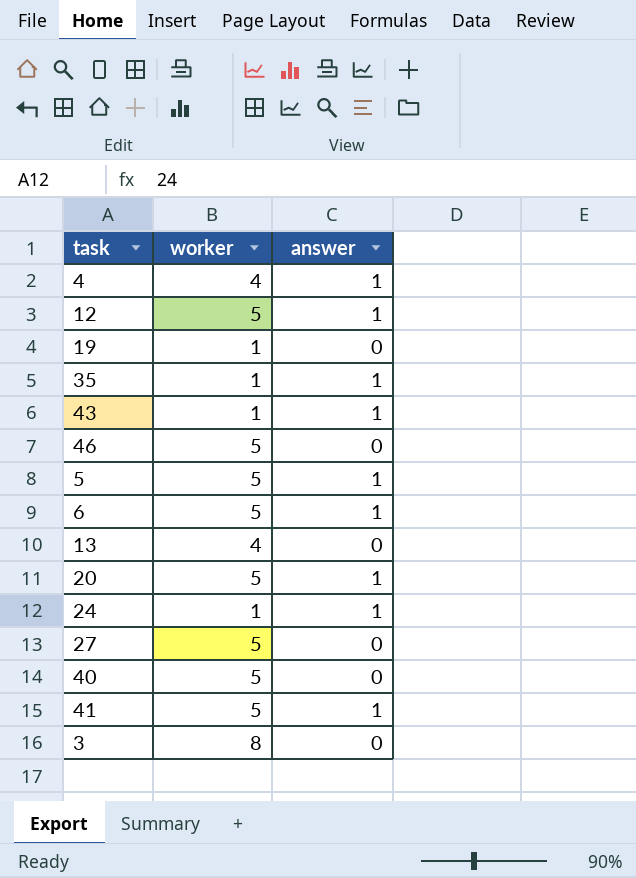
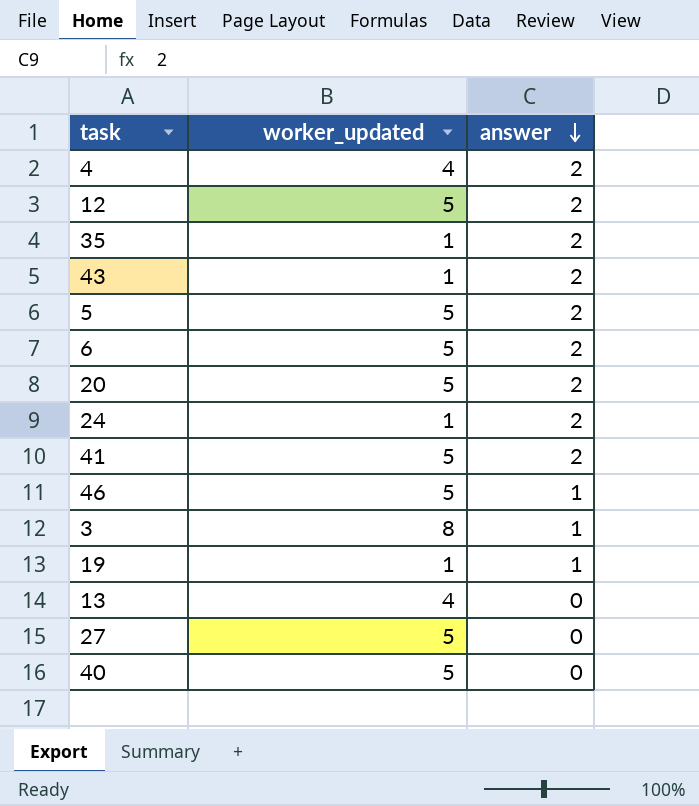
row order: none -> answer descending
column name: worker -> worker_updated
4 | answer: 1 -> 2
12 | answer: 1 -> 2
35 | answer: 1 -> 2
43 | answer: 1 -> 2
5 | answer: 1 -> 2
6 | answer: 1 -> 2
20 | answer: 1 -> 2
24 | answer: 1 -> 2
41 | answer: 1 -> 2
46 | answer: 0 -> 1
3 | answer: 0 -> 1
19 | answer: 0 -> 1

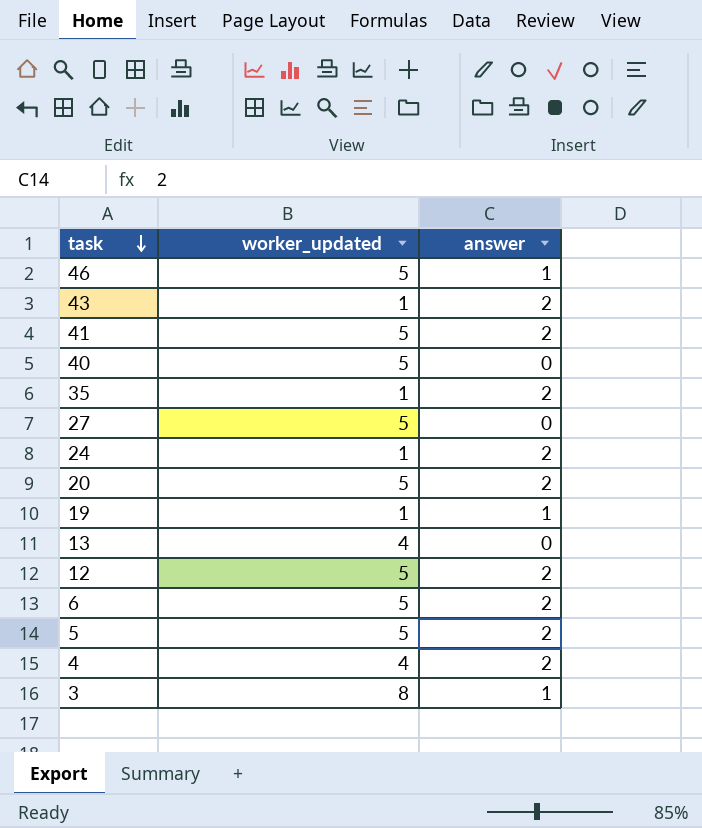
row order: answer descending -> task descending

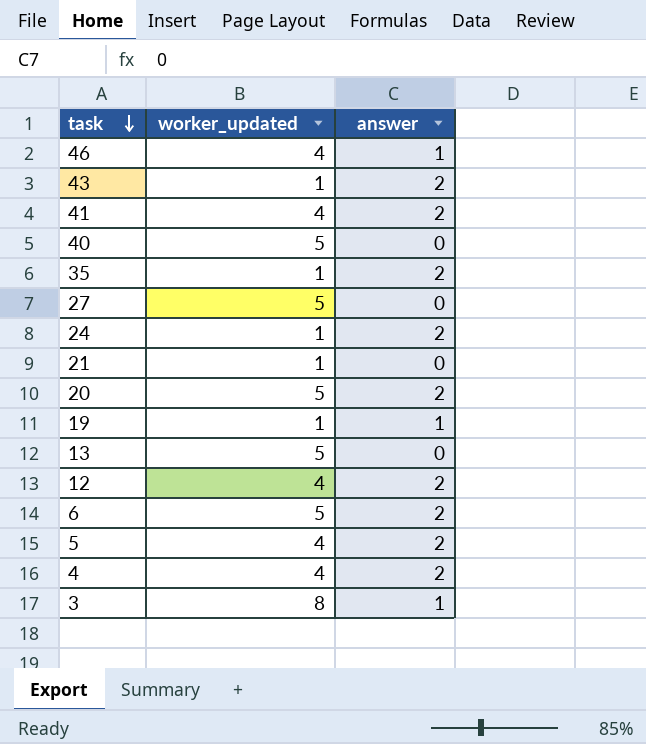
46 | worker_updated: 5 -> 4
41 | worker_updated: 5 -> 4
row 21: none -> 1 | 0
13 | worker_updated: 4 -> 5
12 | worker_updated: 5 -> 4
5 | worker_updated: 5 -> 4

